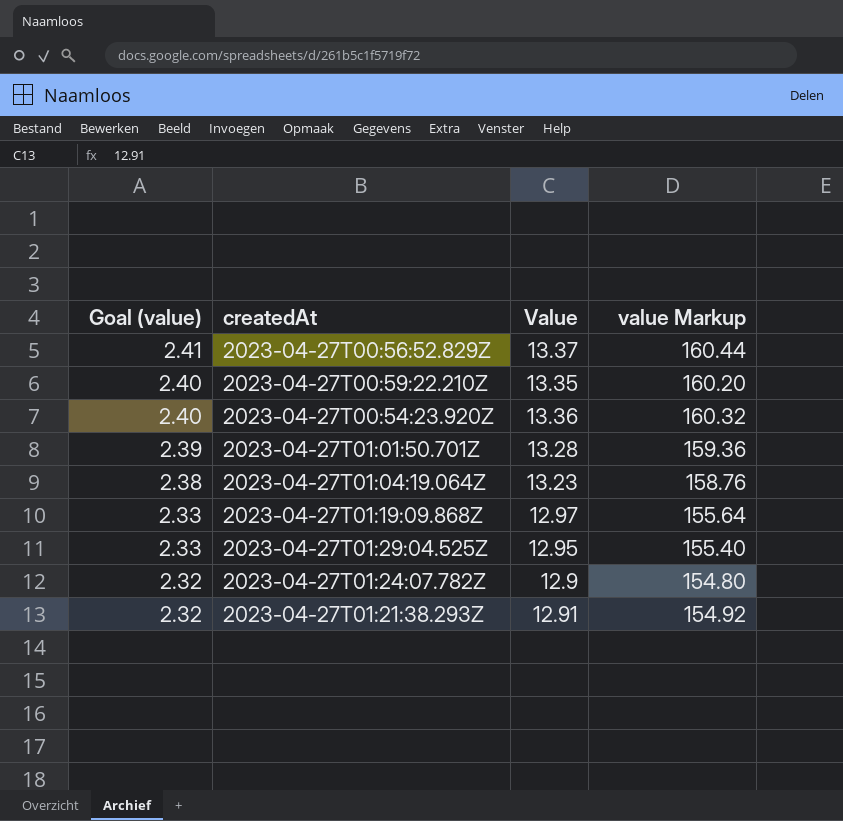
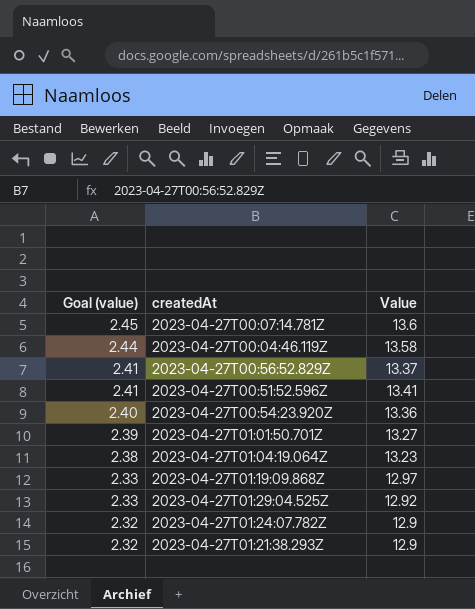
column value Markup | formula: [Value] * 12 -> none
row 2023-04-27T00:59:22.210Z: 2.40 | 13.35 | 160.20 -> none
row 2023-04-27T00:07:14.781Z: none -> 2.45 | 13.6
row 2023-04-27T00:04:46.119Z: none -> 2.44 | 13.58
row 2023-04-27T00:51:52.596Z: none -> 2.41 | 13.41
2023-04-27T01:01:50.701Z | Value: 13.28 -> 13.27
2023-04-27T01:29:04.525Z | Value: 12.95 -> 12.92
2023-04-27T01:21:38.293Z | Value: 12.91 -> 12.9

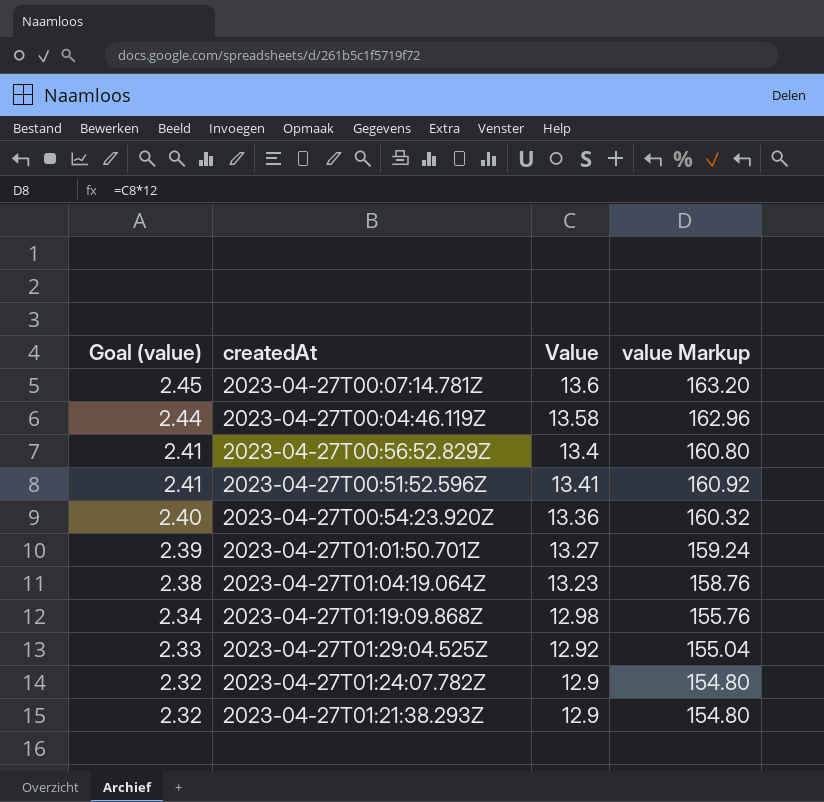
column value Markup | formula: none -> [Value] * 12
2023-04-27T00:56:52.829Z | Value: 13.37 -> 13.4
2023-04-27T01:19:09.868Z | Goal (value): 2.33 -> 2.34
2023-04-27T01:19:09.868Z | Value: 12.97 -> 12.98

